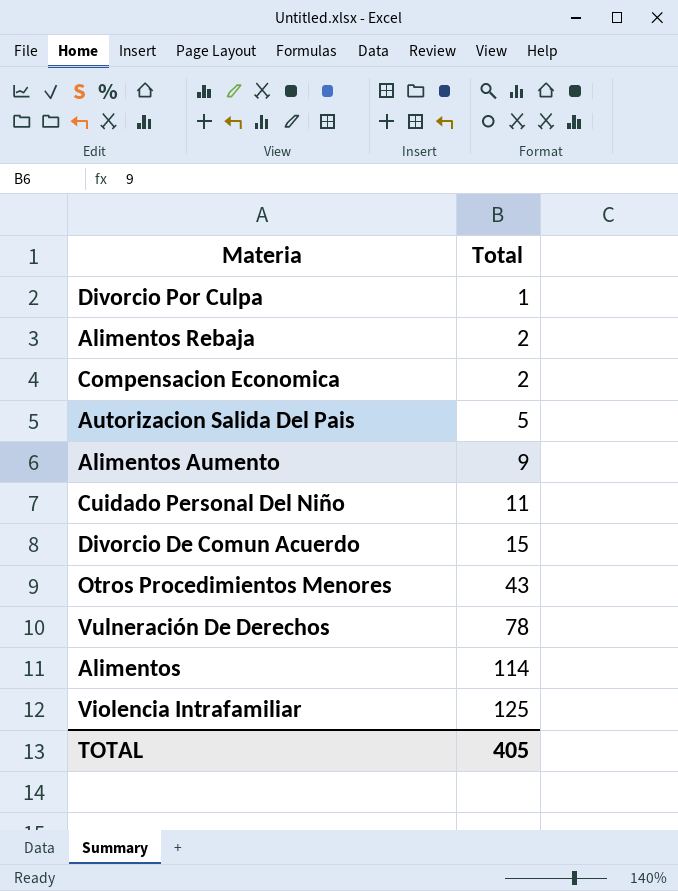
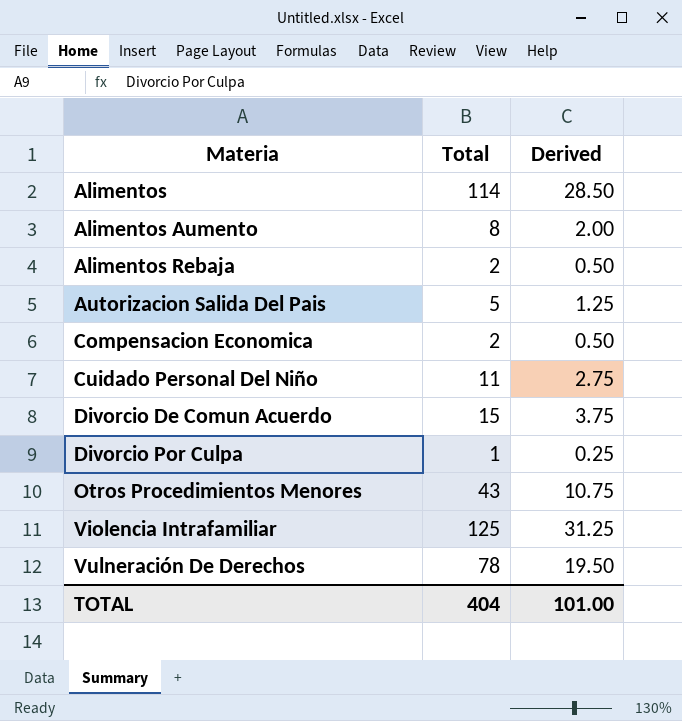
row order: Total ascending -> Materia ascending
column Derived | formula: none -> [Total] * 0.25
Alimentos Aumento | Total: 9 -> 8
TOTAL | Total: 405 -> 404

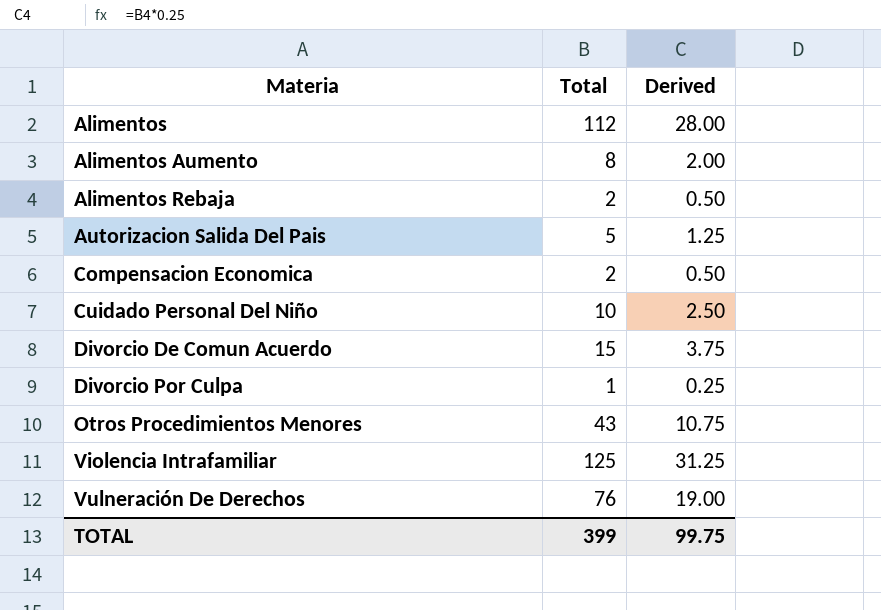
Alimentos | Total: 114 -> 112
Alimentos | Derived: 28.50 -> 28.00
Cuidado Personal Del Niño | Total: 11 -> 10
Cuidado Personal Del Niño | Derived: 2.75 -> 2.50
Vulneración De Derechos | Total: 78 -> 76
Vulneración De Derechos | Derived: 19.50 -> 19.00
TOTAL | Total: 404 -> 399
TOTAL | Derived: 101.00 -> 99.75

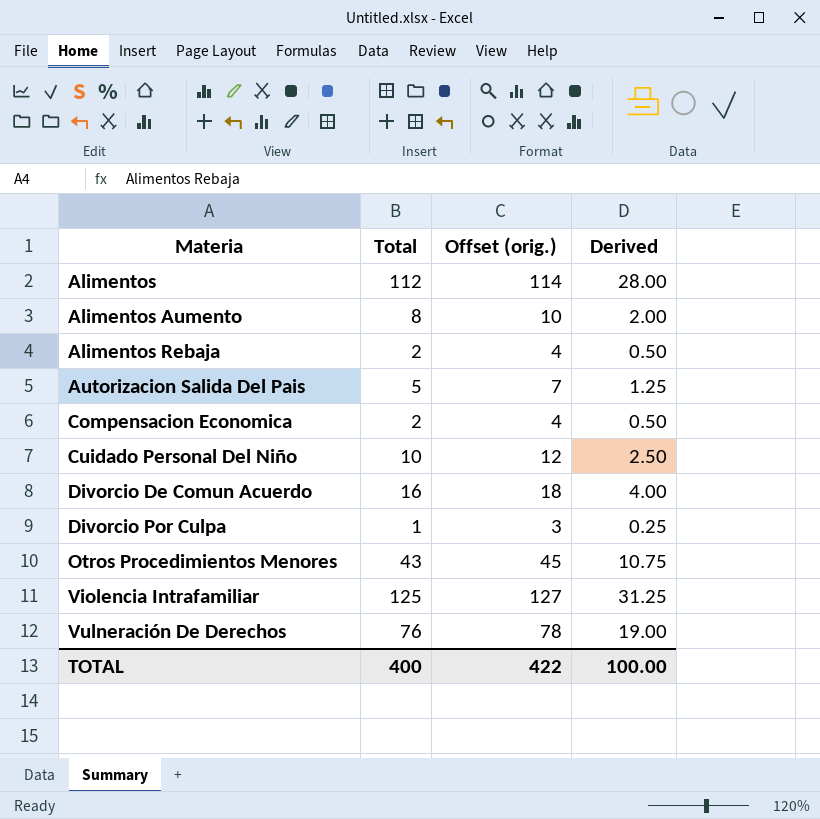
column Offset (orig.) | formula: none -> [Total] + 2
Divorcio De Comun Acuerdo | Total: 15 -> 16
Divorcio De Comun Acuerdo | Derived: 3.75 -> 4.00
TOTAL | Total: 399 -> 400
TOTAL | Derived: 99.75 -> 100.00

